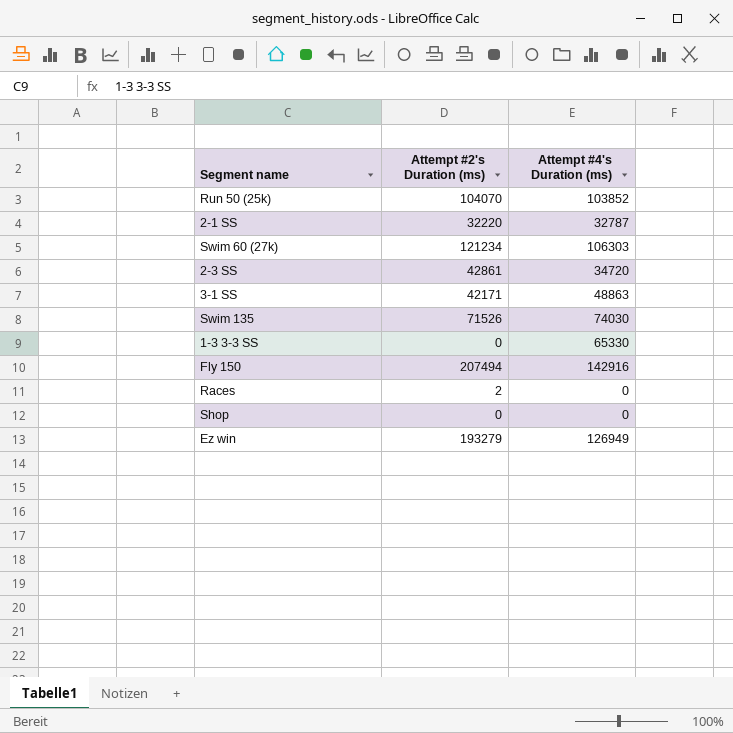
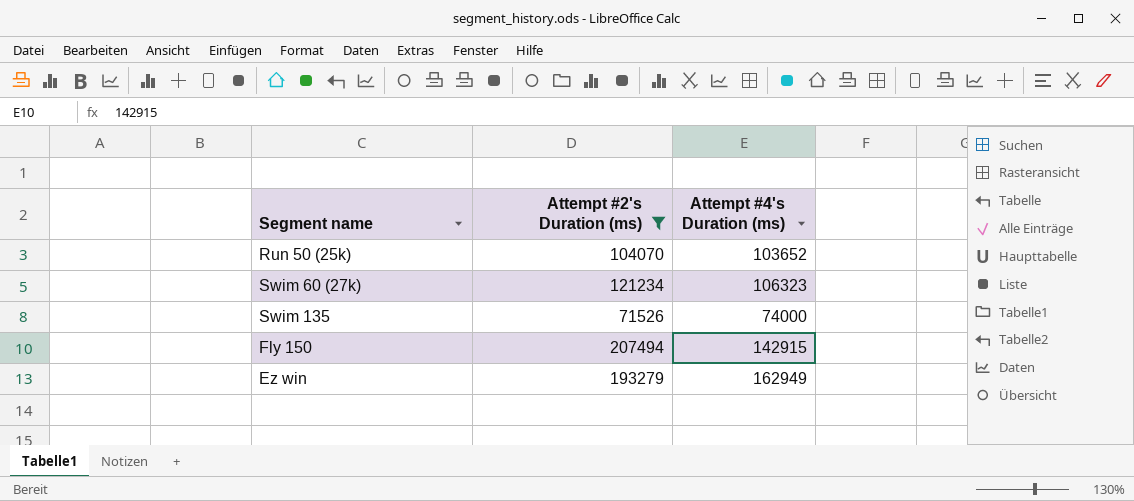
filter: none -> Attempt #2's Duration (ms) >= 71526
Run 50 (25k) | Attempt #4's Duration (ms): 103852 -> 103652
Swim 60 (27k) | Attempt #4's Duration (ms): 106303 -> 106323
Swim 135 | Attempt #4's Duration (ms): 74030 -> 74000
Fly 150 | Attempt #4's Duration (ms): 142916 -> 142915
Ez win | Attempt #4's Duration (ms): 126949 -> 162949

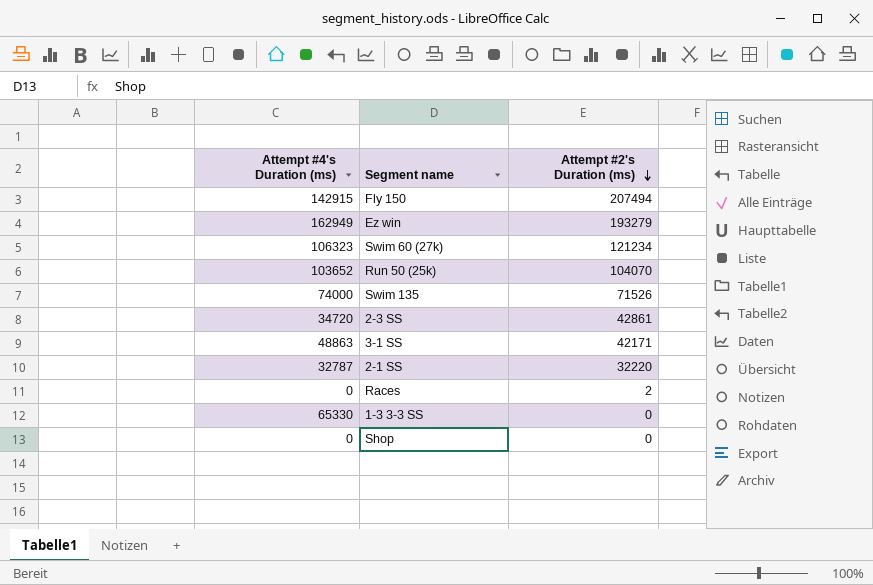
filter: Attempt #2's Duration (ms) >= 71526 -> none
row order: none -> Attempt #2's Duration (ms) descending
column Attempt #4's Duration (ms) | position: 3 -> 1

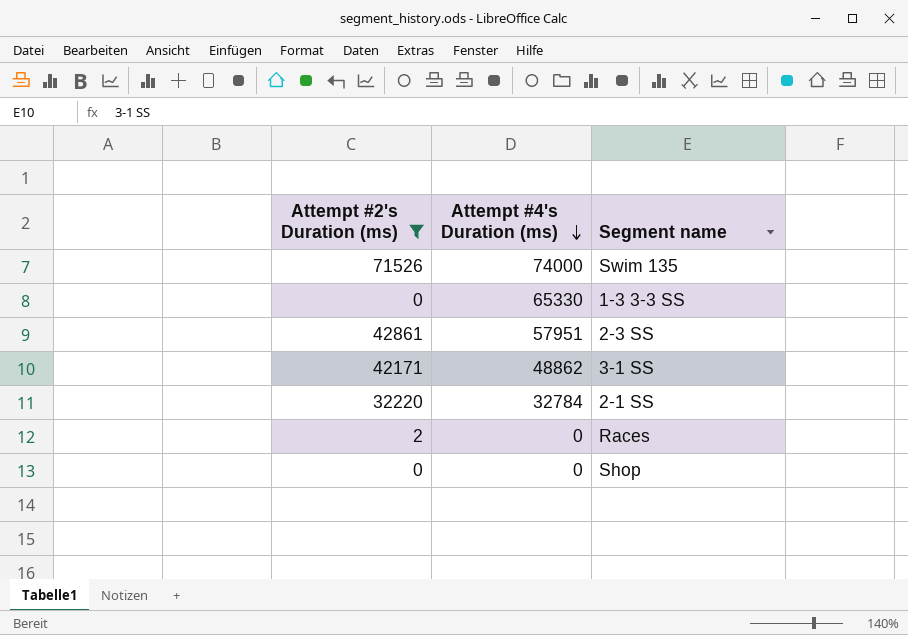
filter: none -> Attempt #2's Duration (ms) <= 71526
row order: Attempt #2's Duration (ms) descending -> Attempt #4's Duration (ms) descending
column Attempt #2's Duration (ms) | position: 3 -> 1
2-3 SS | Attempt #4's Duration (ms): 34720 -> 57951
3-1 SS | Attempt #4's Duration (ms): 48863 -> 48862
2-1 SS | Attempt #4's Duration (ms): 32787 -> 32784

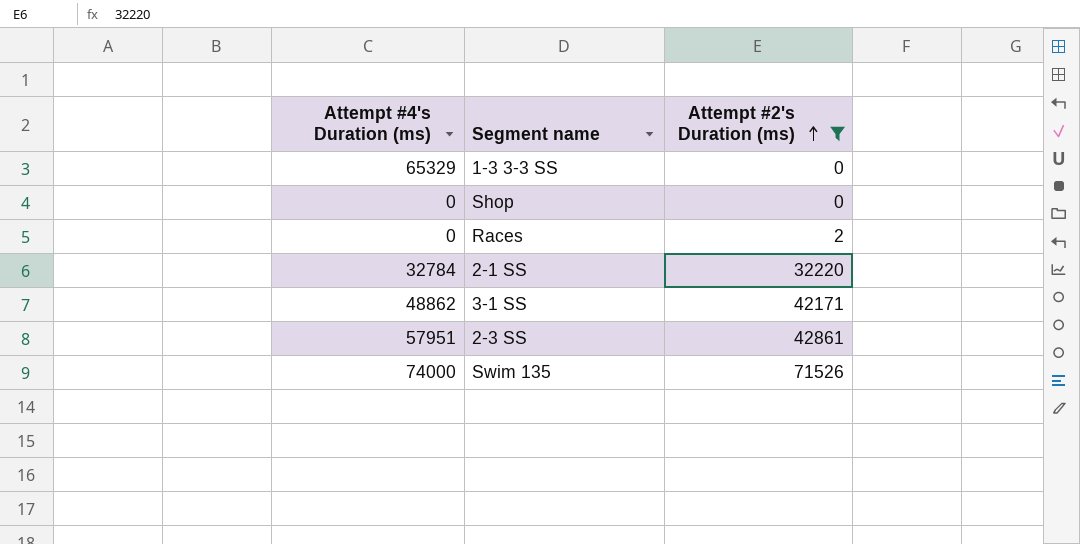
row order: Attempt #4's Duration (ms) descending -> Attempt #2's Duration (ms) ascending
column Attempt #2's Duration (ms) | position: 1 -> 3
1-3 3-3 SS | Attempt #4's Duration (ms): 65330 -> 65329

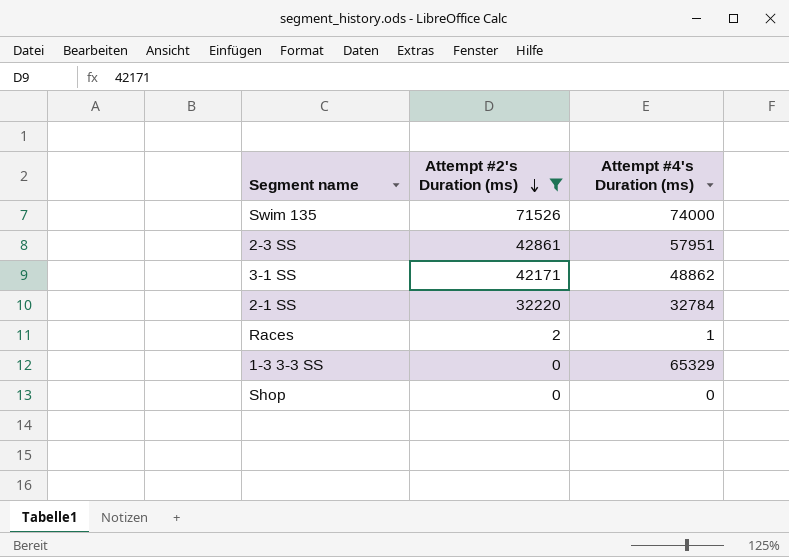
row order: Attempt #2's Duration (ms) ascending -> Attempt #2's Duration (ms) descending
column Attempt #4's Duration (ms) | position: 1 -> 3
Races | Attempt #4's Duration (ms): 0 -> 1

